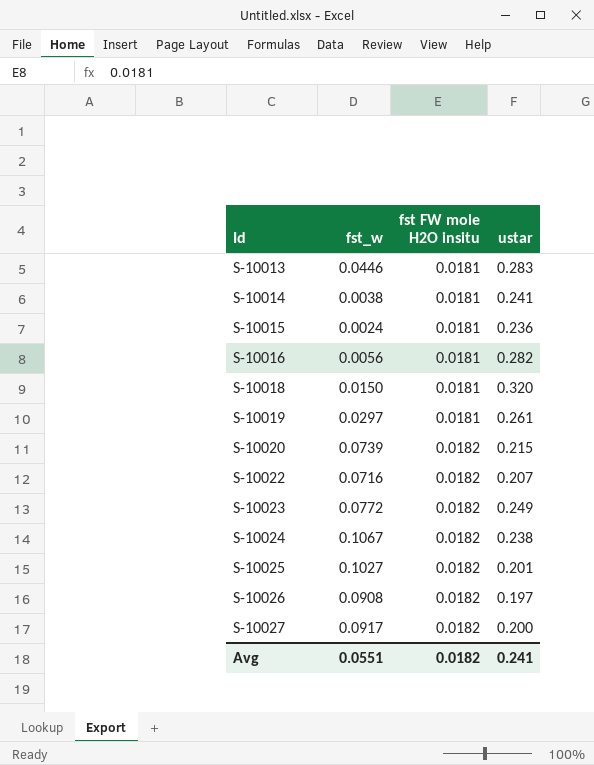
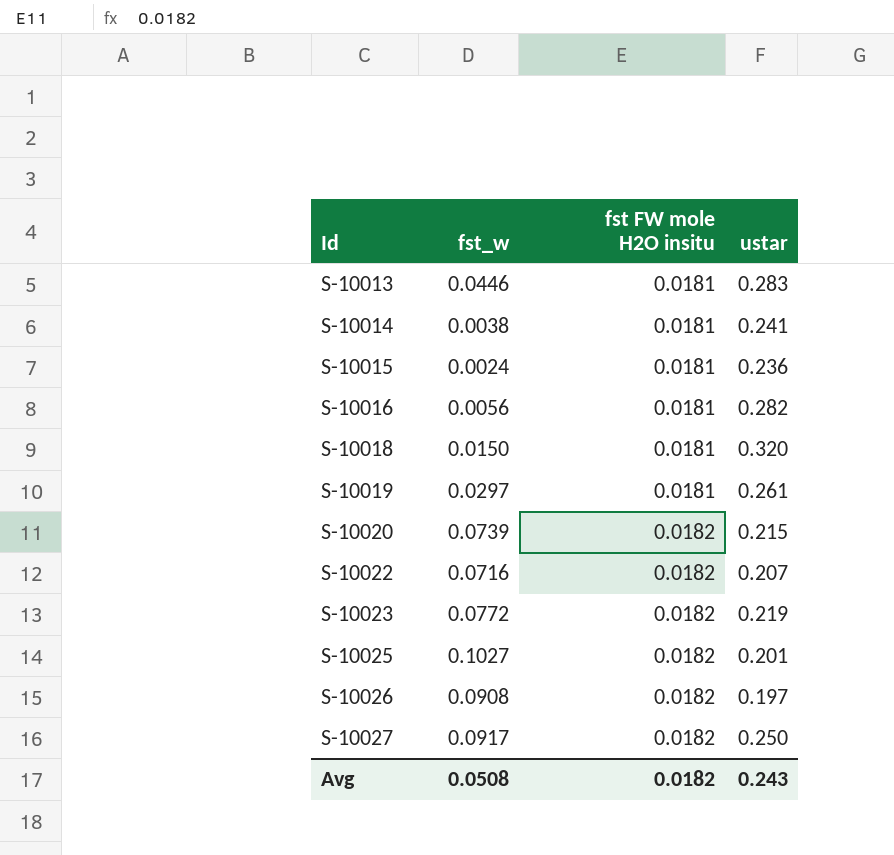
row S-10024: 0.1067 | 0.0182 | 0.238 -> none
S-10023 | ustar: 0.249 -> 0.219
S-10027 | ustar: 0.200 -> 0.250
Avg | fst_w: 0.0551 -> 0.0508
Avg | ustar: 0.241 -> 0.243

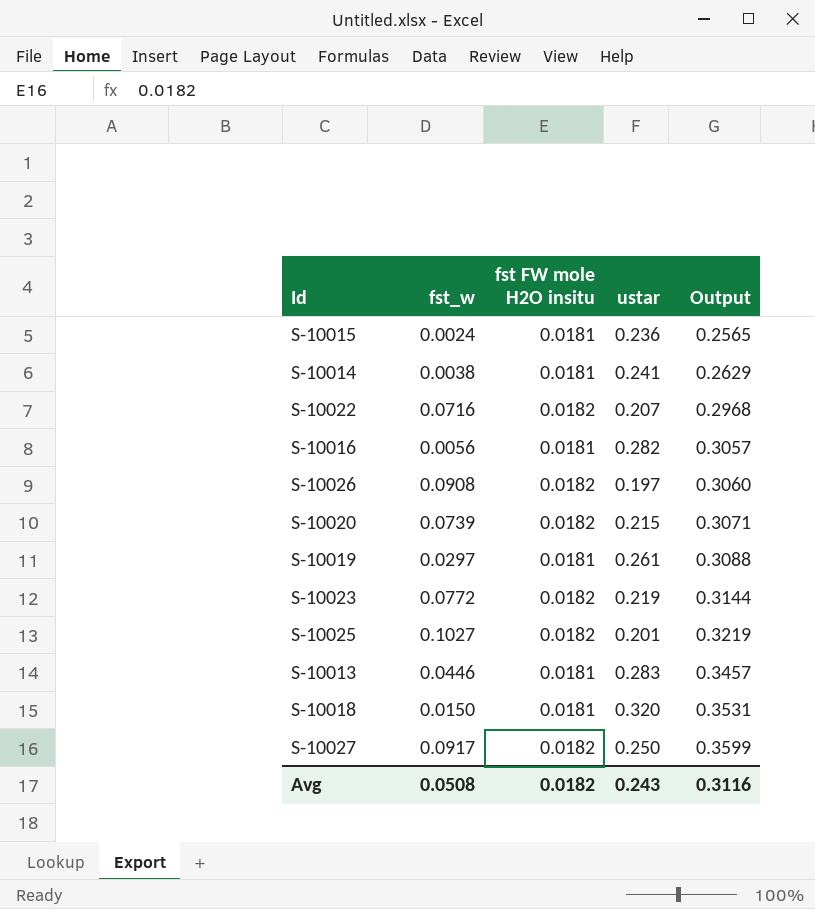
row order: Id ascending -> Output ascending
column Output | formula: none -> [fst_w] + [fst FW mole H2O insitu] + [ustar]

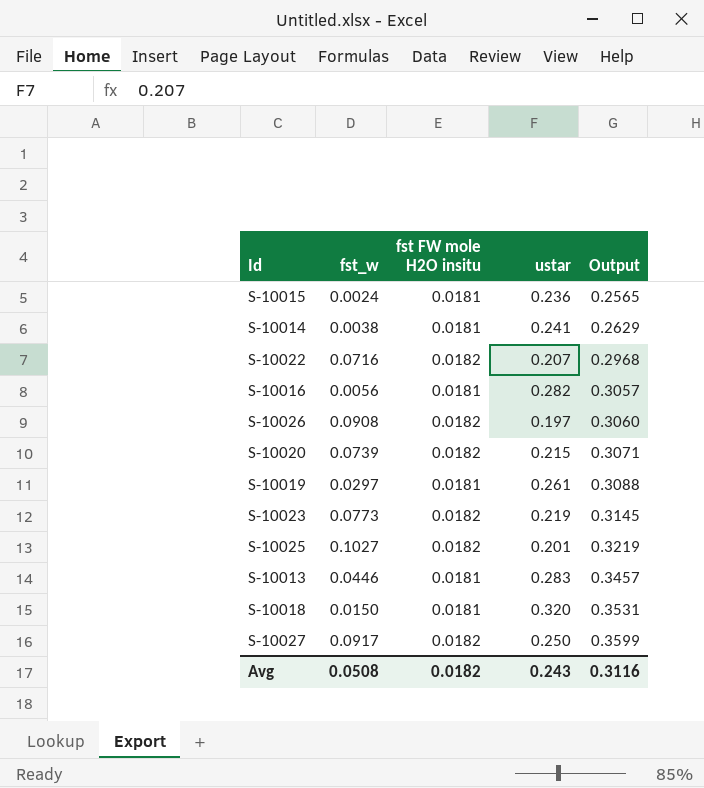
S-10023 | fst_w: 0.0772 -> 0.0773
S-10023 | Output: 0.3144 -> 0.3145

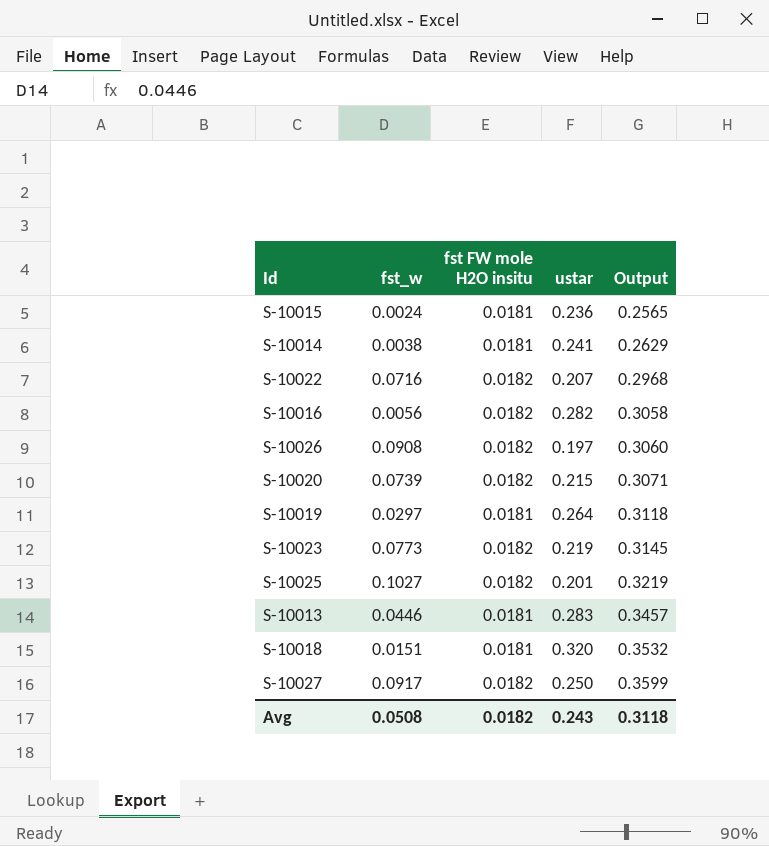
S-10016 | fst FW mole H2O insitu: 0.0181 -> 0.0182
S-10016 | Output: 0.3057 -> 0.3058
S-10019 | ustar: 0.261 -> 0.264
S-10019 | Output: 0.3088 -> 0.3118
S-10018 | fst_w: 0.0150 -> 0.0151
S-10018 | Output: 0.3531 -> 0.3532
Avg | Output: 0.3116 -> 0.3118

